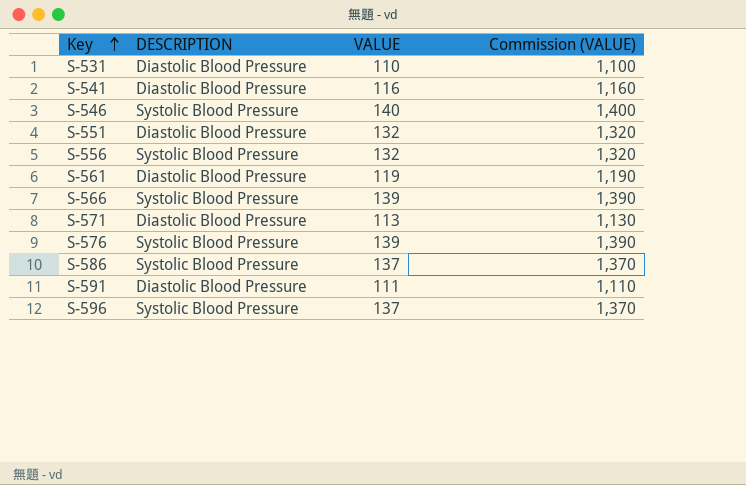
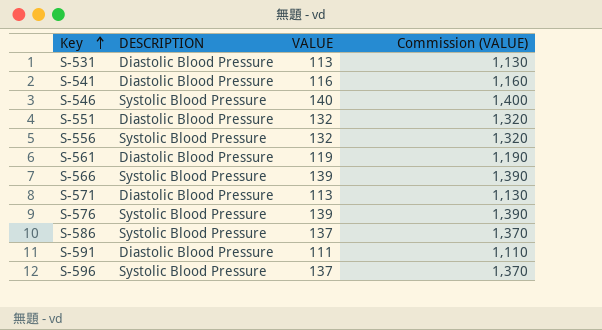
S-531 | VALUE: 110 -> 113
S-531 | Commission (VALUE): 1,100 -> 1,130

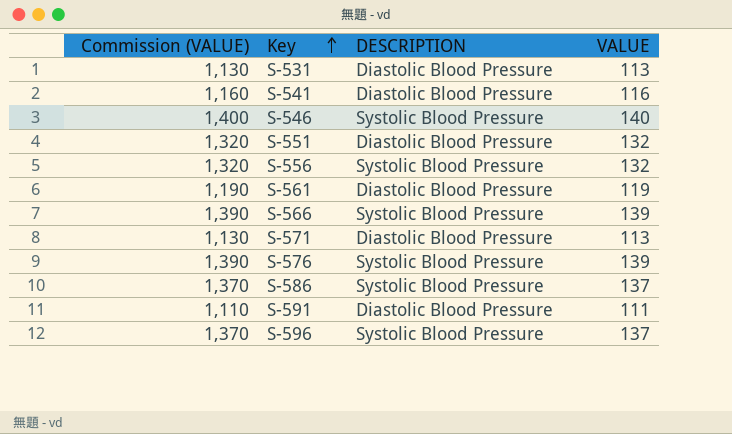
column Commission (VALUE) | position: 4 -> 1

